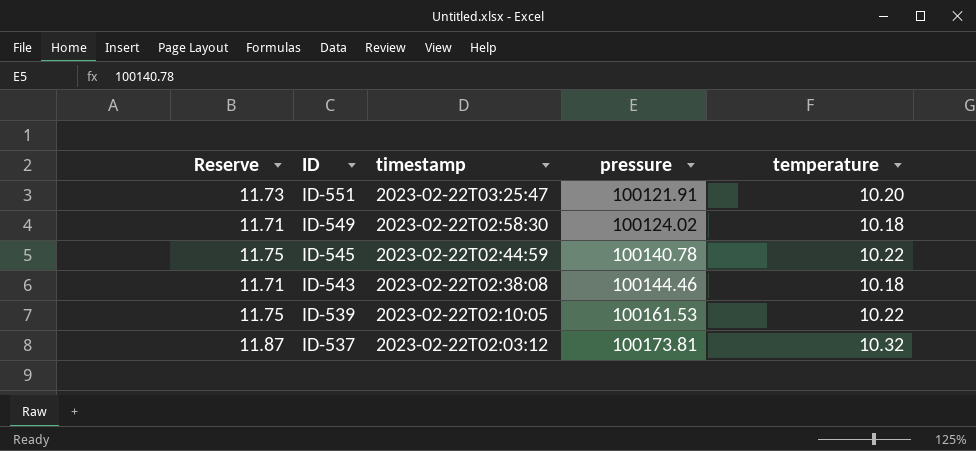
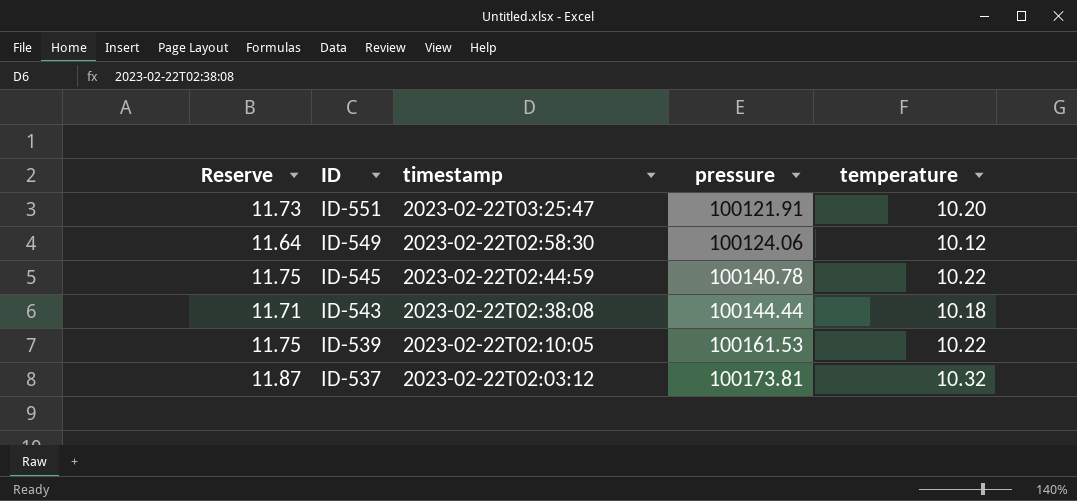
ID-549 | Reserve: 11.71 -> 11.64
ID-549 | pressure: 100124.02 -> 100124.06
ID-549 | temperature: 10.18 -> 10.12
ID-543 | pressure: 100144.46 -> 100144.44

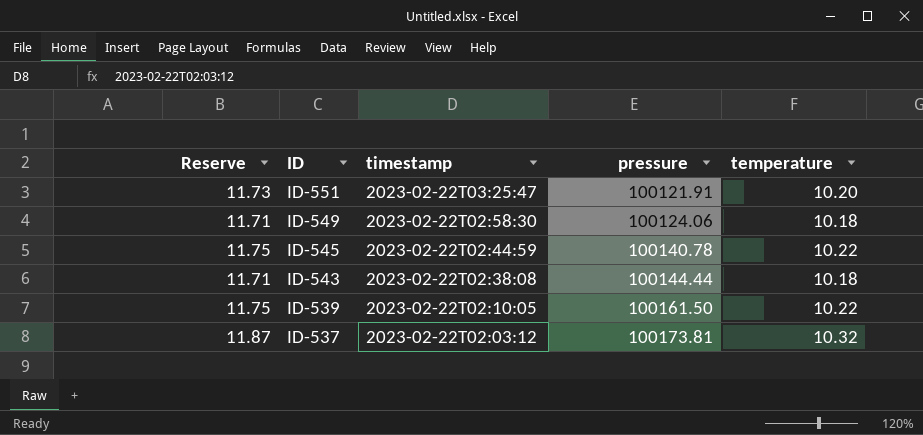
ID-549 | Reserve: 11.64 -> 11.71
ID-549 | temperature: 10.12 -> 10.18
ID-539 | pressure: 100161.53 -> 100161.50

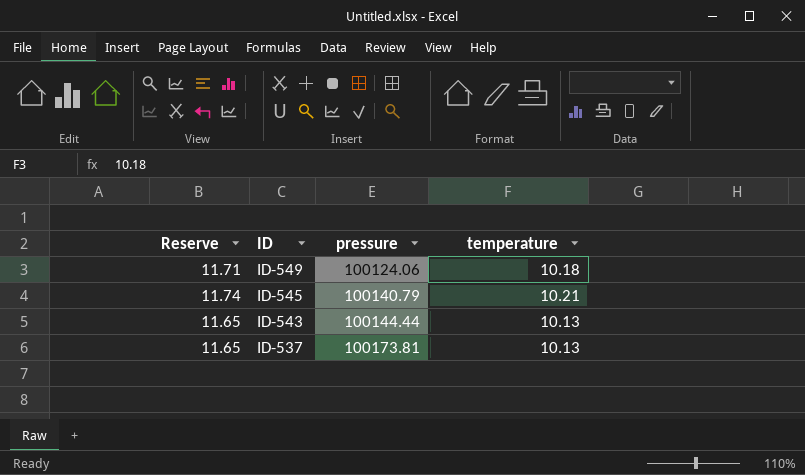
column timestamp | position: 3 -> none
row ID-551: 11.73 | 2023-02-22T03:25:47 | 100121.91 | 10.20 -> none
row ID-539: 11.75 | 2023-02-22T02:10:05 | 100161.50 | 10.22 -> none
ID-545 | Reserve: 11.75 -> 11.74
ID-545 | pressure: 100140.78 -> 100140.79
ID-545 | temperature: 10.22 -> 10.21
ID-543 | Reserve: 11.71 -> 11.65
ID-543 | temperature: 10.18 -> 10.13
ID-537 | Reserve: 11.87 -> 11.65
ID-537 | temperature: 10.32 -> 10.13

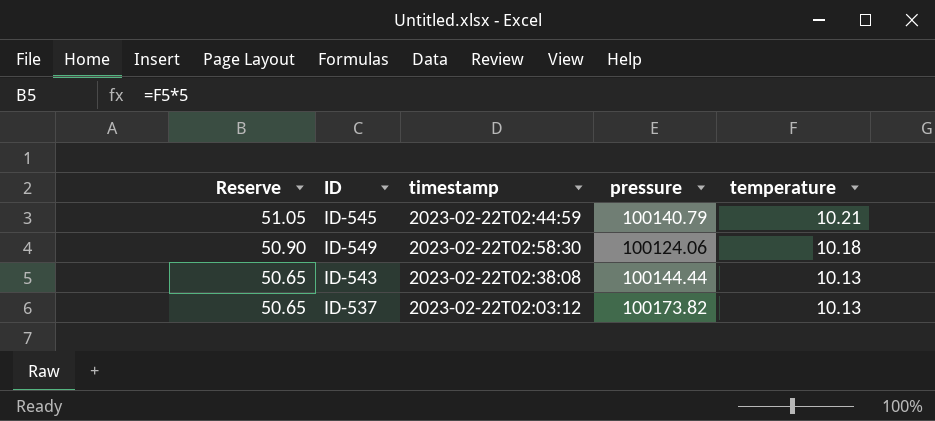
row order: ID descending -> Reserve descending
column Reserve | formula: [temperature] * 1.15 -> [temperature] * 5
column timestamp | position: none -> 3
ID-537 | pressure: 100173.81 -> 100173.82

